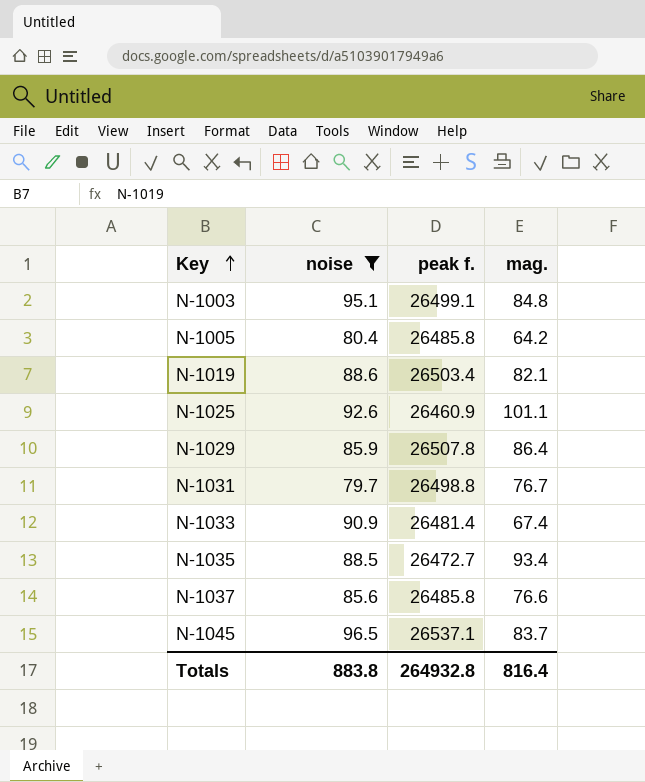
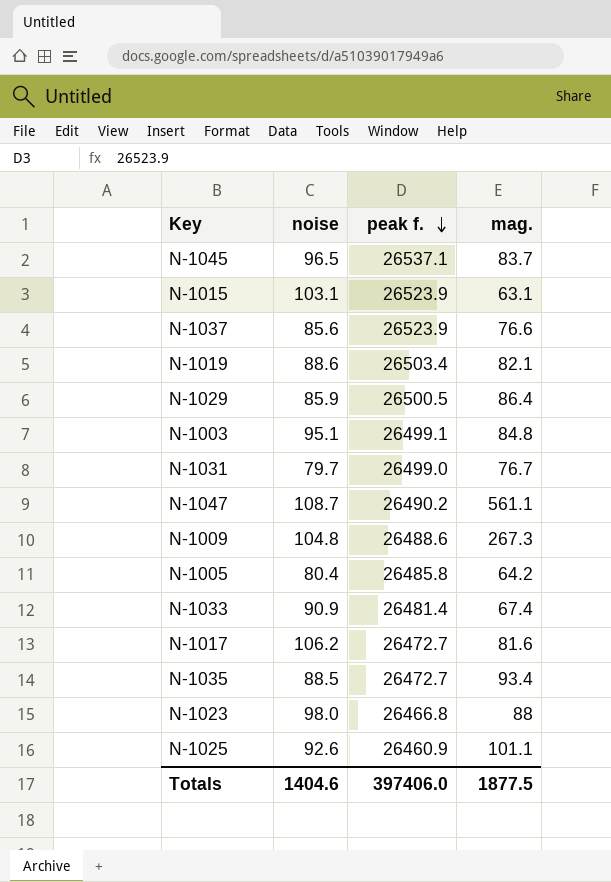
filter: noise <= 96.5 -> none
row order: Key ascending -> peak f. descending
N-1037 | peak f.: 26485.8 -> 26523.9
N-1029 | peak f.: 26507.8 -> 26500.5
N-1031 | peak f.: 26498.8 -> 26499.0
Totals | noise: 883.8 -> 1404.6
Totals | peak f.: 264932.8 -> 397406.0
Totals | mag.: 816.4 -> 1877.5

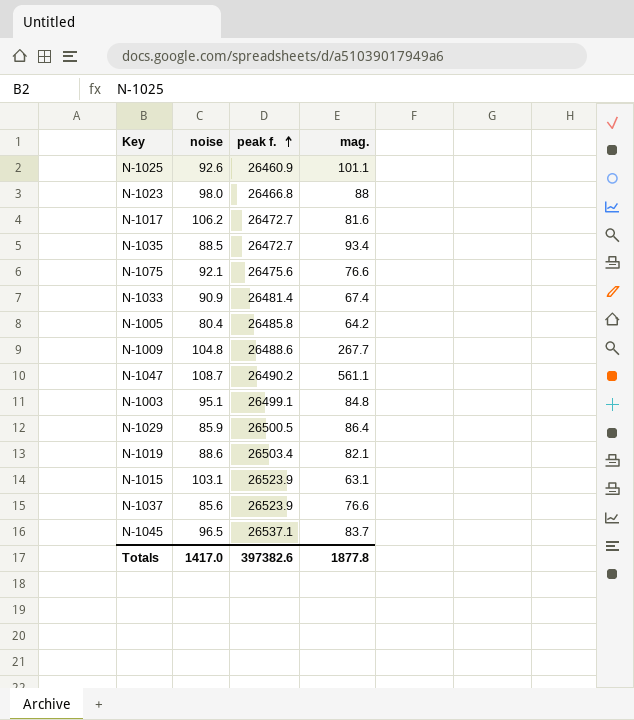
row order: peak f. descending -> peak f. ascending
row N-1031: 79.7 | 26499.0 | 76.7 -> none
row N-1075: none -> 92.1 | 26475.6 | 76.6
N-1009 | mag.: 267.3 -> 267.7
Totals | noise: 1404.6 -> 1417.0
Totals | peak f.: 397406.0 -> 397382.6
Totals | mag.: 1877.5 -> 1877.8

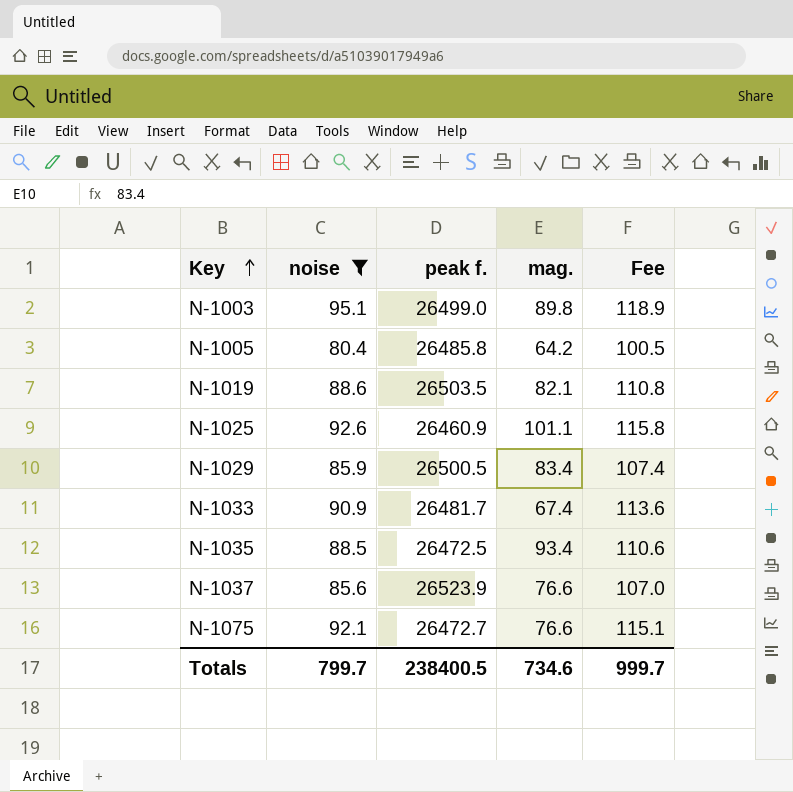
filter: none -> noise <= 95.1
row order: peak f. ascending -> Key ascending
column Fee | formula: none -> [noise] * 1.25
N-1003 | peak f.: 26499.1 -> 26499.0
N-1003 | mag.: 84.8 -> 89.8
N-1019 | peak f.: 26503.4 -> 26503.5
N-1029 | mag.: 86.4 -> 83.4
N-1033 | peak f.: 26481.4 -> 26481.7
N-1035 | peak f.: 26472.7 -> 26472.5
N-1075 | peak f.: 26475.6 -> 26472.7
Totals | noise: 1417.0 -> 799.7
Totals | peak f.: 397382.6 -> 238400.5
Totals | mag.: 1877.8 -> 734.6

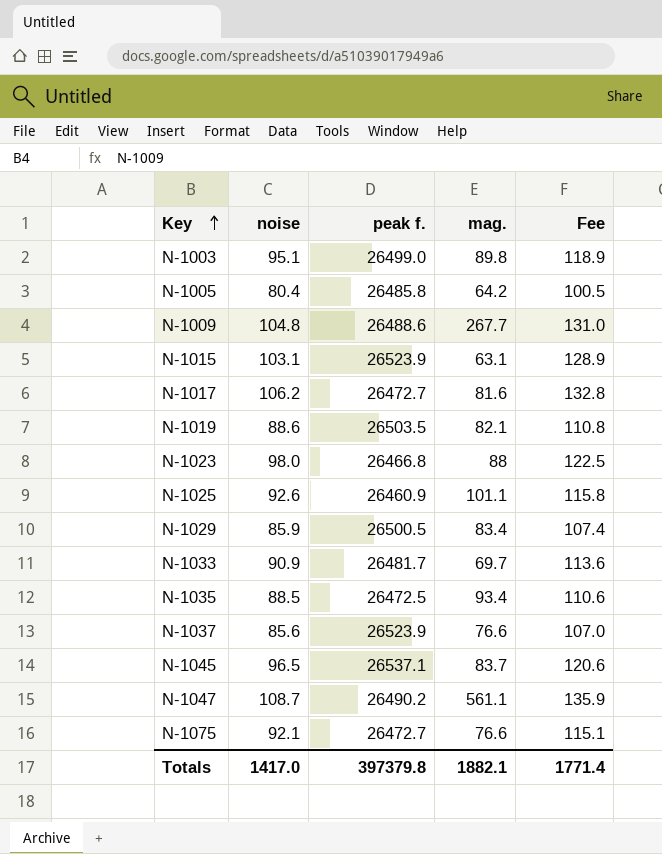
filter: noise <= 95.1 -> none
N-1033 | mag.: 67.4 -> 69.7
Totals | noise: 799.7 -> 1417.0
Totals | peak f.: 238400.5 -> 397379.8
Totals | mag.: 734.6 -> 1882.1
Totals | Fee: 999.7 -> 1771.4

